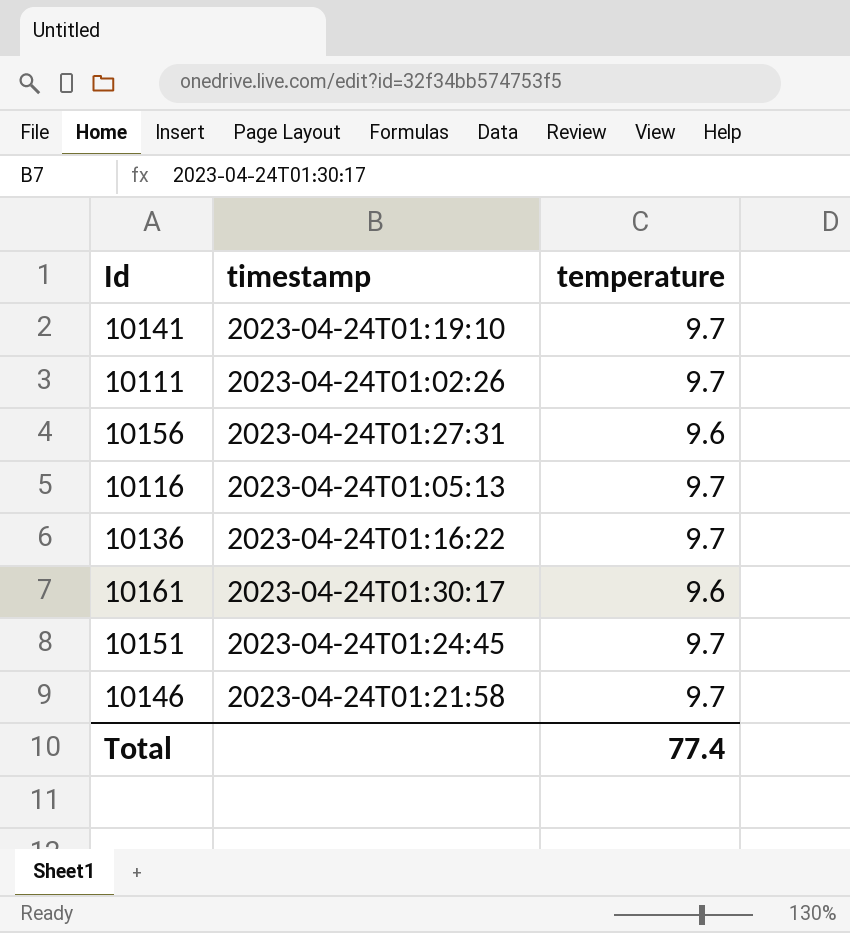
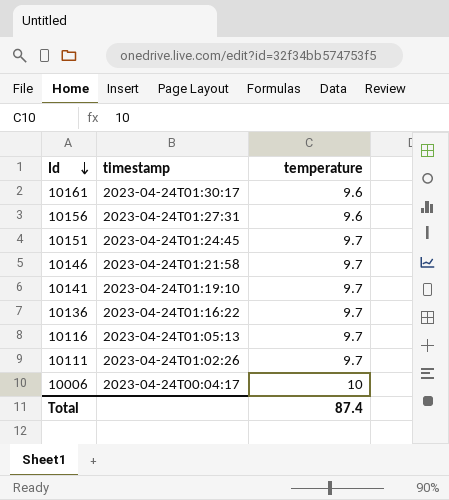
row order: none -> Id descending
row 10006: none -> 2023-04-24T00:04:17 | 10
Total | temperature: 77.4 -> 87.4

